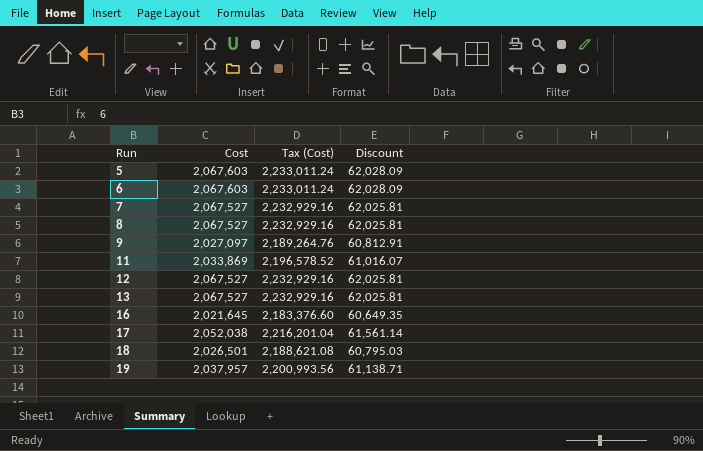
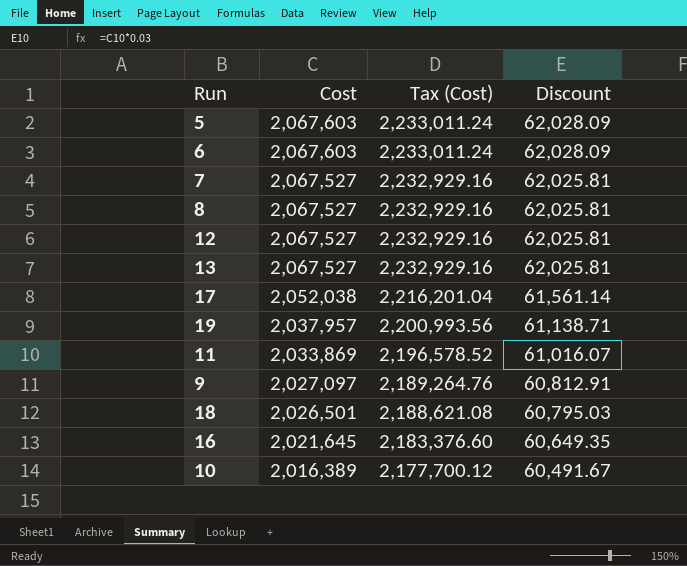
row order: Run ascending -> Cost descending
row 10: none -> 2,016,389 | 2,177,700.12 | 60,491.67

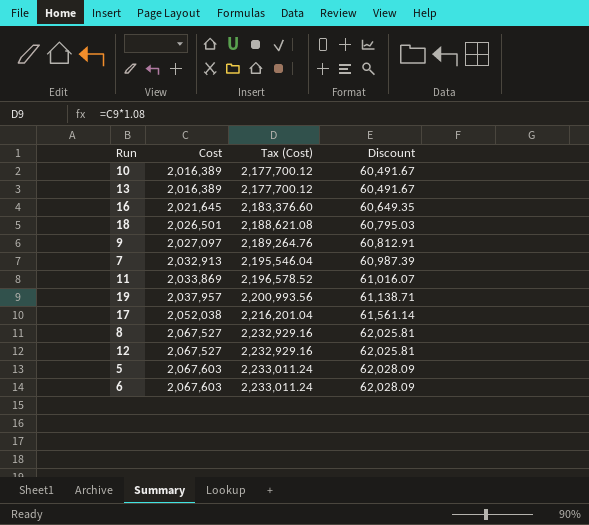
row order: Cost descending -> Cost ascending
13 | Cost: 2,067,527 -> 2,016,389
13 | Tax (Cost): 2,232,929.16 -> 2,177,700.12
13 | Discount: 62,025.81 -> 60,491.67
7 | Cost: 2,067,527 -> 2,032,913
7 | Tax (Cost): 2,232,929.16 -> 2,195,546.04
7 | Discount: 62,025.81 -> 60,987.39

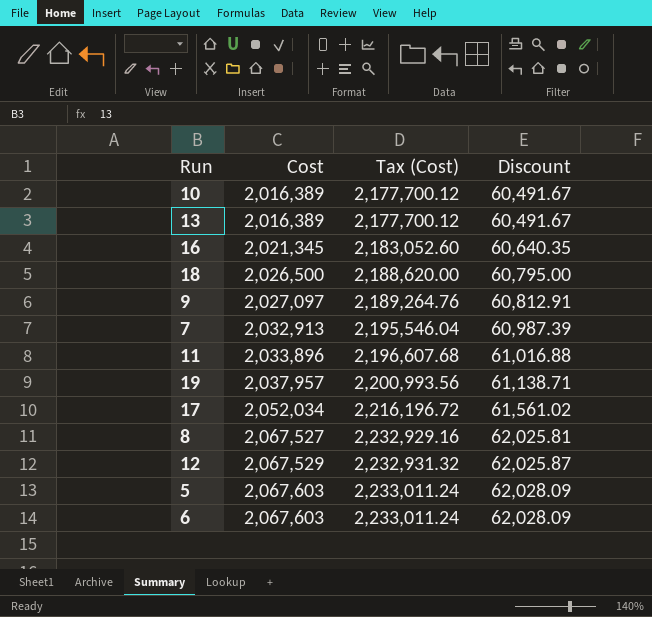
16 | Cost: 2,021,645 -> 2,021,345
16 | Tax (Cost): 2,183,376.60 -> 2,183,052.60
16 | Discount: 60,649.35 -> 60,640.35
18 | Cost: 2,026,501 -> 2,026,500
18 | Tax (Cost): 2,188,621.08 -> 2,188,620.00
18 | Discount: 60,795.03 -> 60,795.00
11 | Cost: 2,033,869 -> 2,033,896
11 | Tax (Cost): 2,196,578.52 -> 2,196,607.68
11 | Discount: 61,016.07 -> 61,016.88
17 | Cost: 2,052,038 -> 2,052,034
17 | Tax (Cost): 2,216,201.04 -> 2,216,196.72
17 | Discount: 61,561.14 -> 61,561.02
12 | Cost: 2,067,527 -> 2,067,529
12 | Tax (Cost): 2,232,929.16 -> 2,232,931.32
12 | Discount: 62,025.81 -> 62,025.87

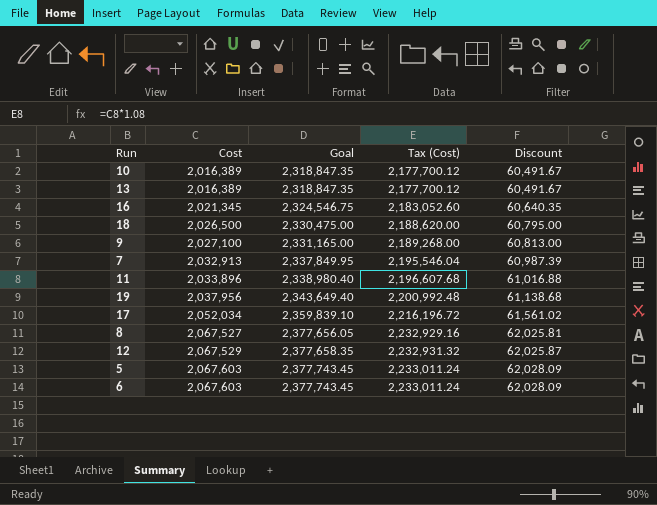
column Goal | formula: none -> [Cost] * 1.15
9 | Cost: 2,027,097 -> 2,027,100
9 | Tax (Cost): 2,189,264.76 -> 2,189,268.00
9 | Discount: 60,812.91 -> 60,813.00
19 | Cost: 2,037,957 -> 2,037,956
19 | Tax (Cost): 2,200,993.56 -> 2,200,992.48
19 | Discount: 61,138.71 -> 61,138.68

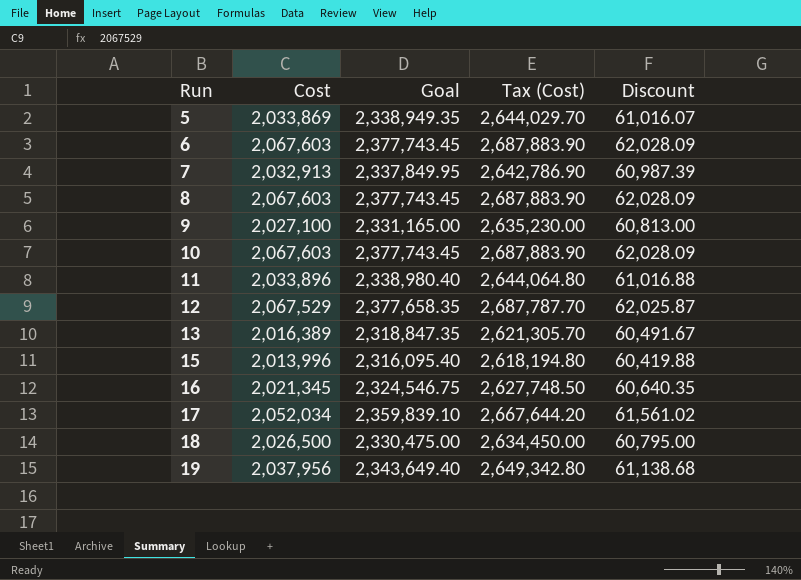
row order: Cost ascending -> Run ascending
column Tax (Cost) | formula: [Cost] * 1.08 -> [Cost] * 1.3
5 | Cost: 2,067,603 -> 2,033,869
5 | Goal: 2,377,743.45 -> 2,338,949.35
5 | Discount: 62,028.09 -> 61,016.07
8 | Cost: 2,067,527 -> 2,067,603
8 | Goal: 2,377,656.05 -> 2,377,743.45
8 | Discount: 62,025.81 -> 62,028.09
10 | Cost: 2,016,389 -> 2,067,603
10 | Goal: 2,318,847.35 -> 2,377,743.45
10 | Discount: 60,491.67 -> 62,028.09
row 15: none -> 2,013,996 | 2,316,095.40 | 2,618,194.80 | 60,419.88

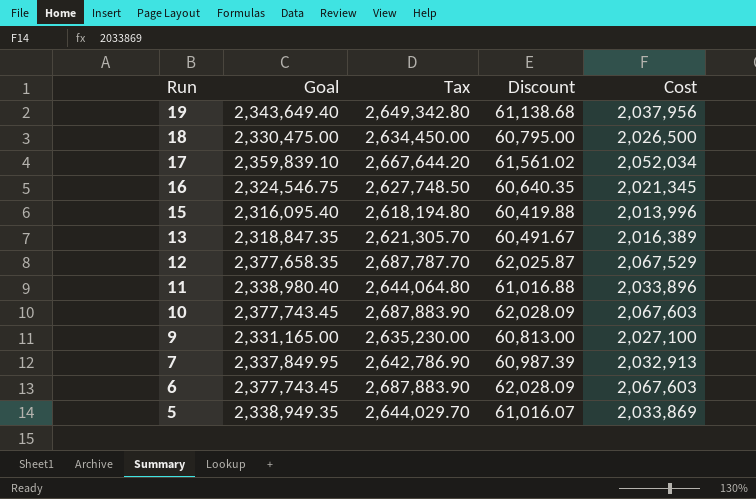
row order: Run ascending -> Run descending
column name: Tax (Cost) -> Tax
column Cost | position: 2 -> 5
row 8: 2,067,603 | 2,377,743.45 | 2,687,883.90 | 62,028.09 -> none

